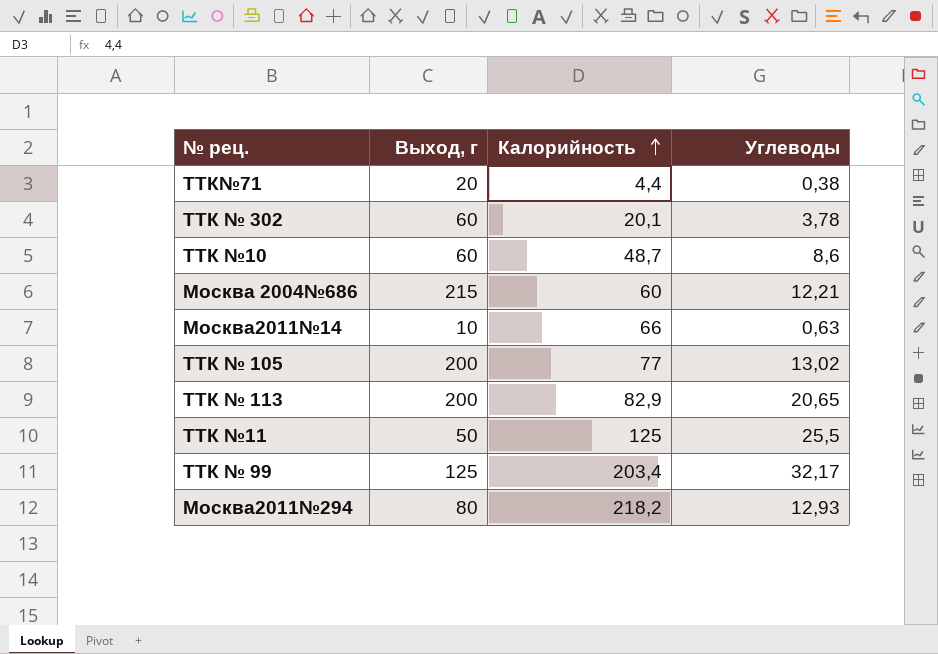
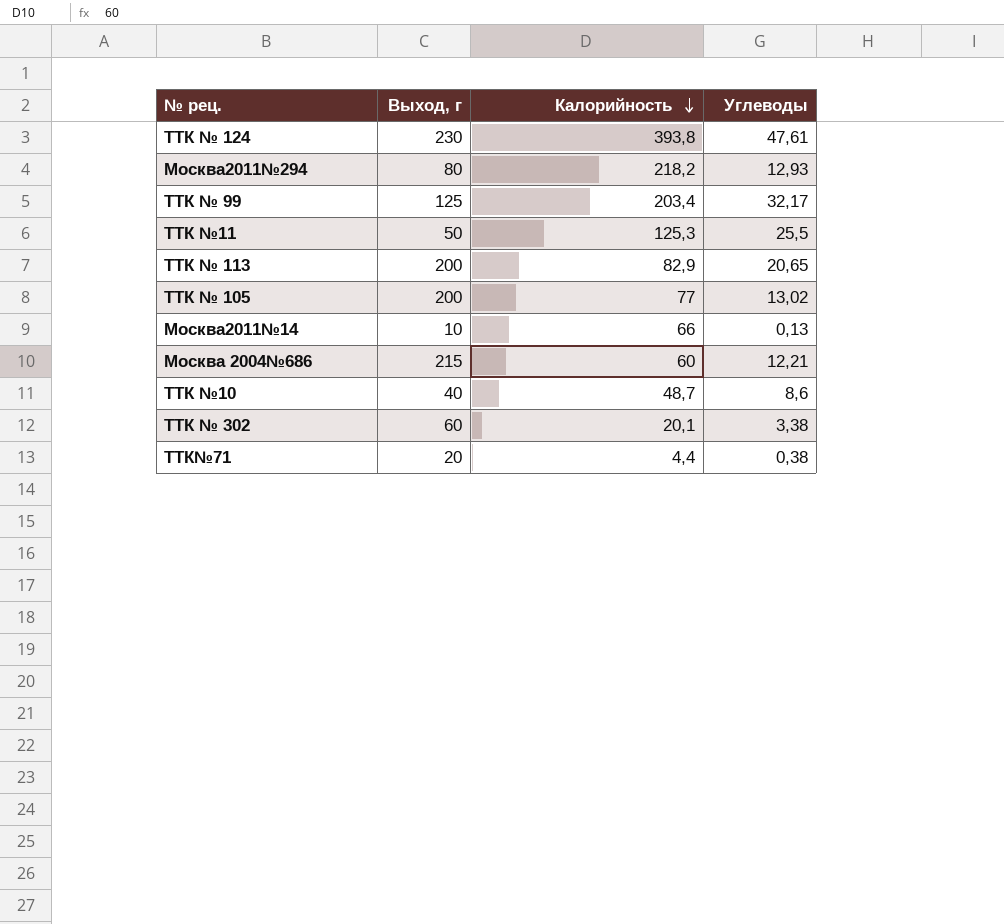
row order: Калорийность ascending -> Калорийность descending
row ТТК № 124: none -> 230 | 393,8 | 47,61
ТТК №11 | Калорийность: 125 -> 125,3
Москва2011№14 | Углеводы: 0,63 -> 0,13
ТТК №10 | Выход, г: 60 -> 40
ТТК № 302 | Углеводы: 3,78 -> 3,38

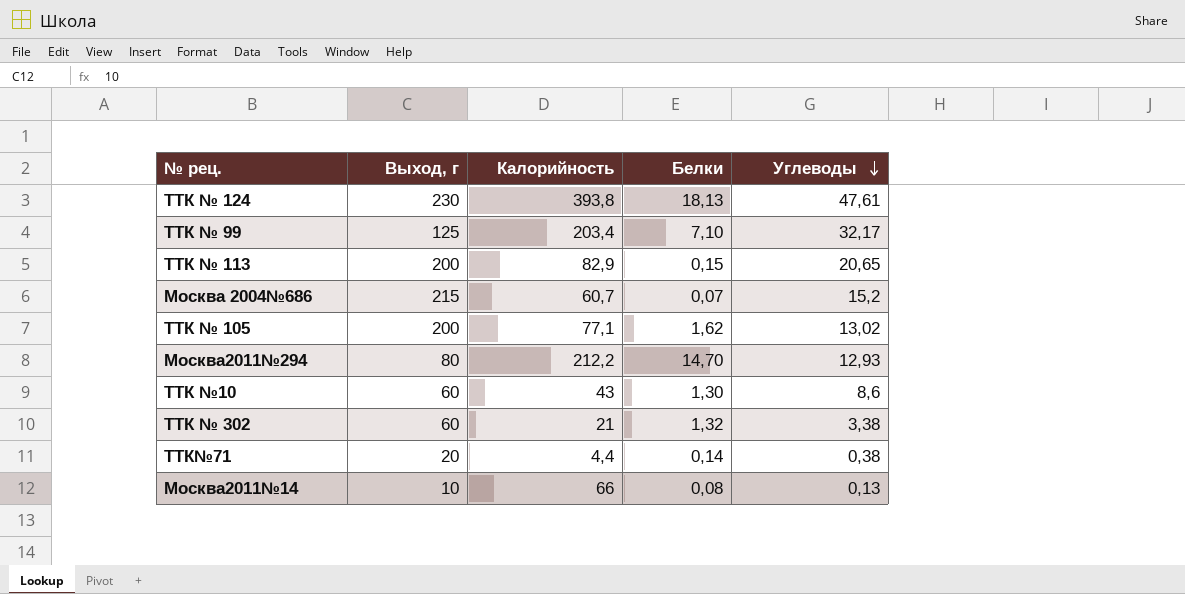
row order: Калорийность descending -> Углеводы descending
column Белки | position: none -> 4
row ТТК №11: 50 | 125,3 | 25,5 -> none
Москва 2004№686 | Калорийность: 60 -> 60,7
Москва 2004№686 | Углеводы: 12,21 -> 15,2
ТТК № 105 | Калорийность: 77 -> 77,1
Москва2011№294 | Калорийность: 218,2 -> 212,2
ТТК №10 | Выход, г: 40 -> 60
ТТК №10 | Калорийность: 48,7 -> 43
ТТК № 302 | Калорийность: 20,1 -> 21

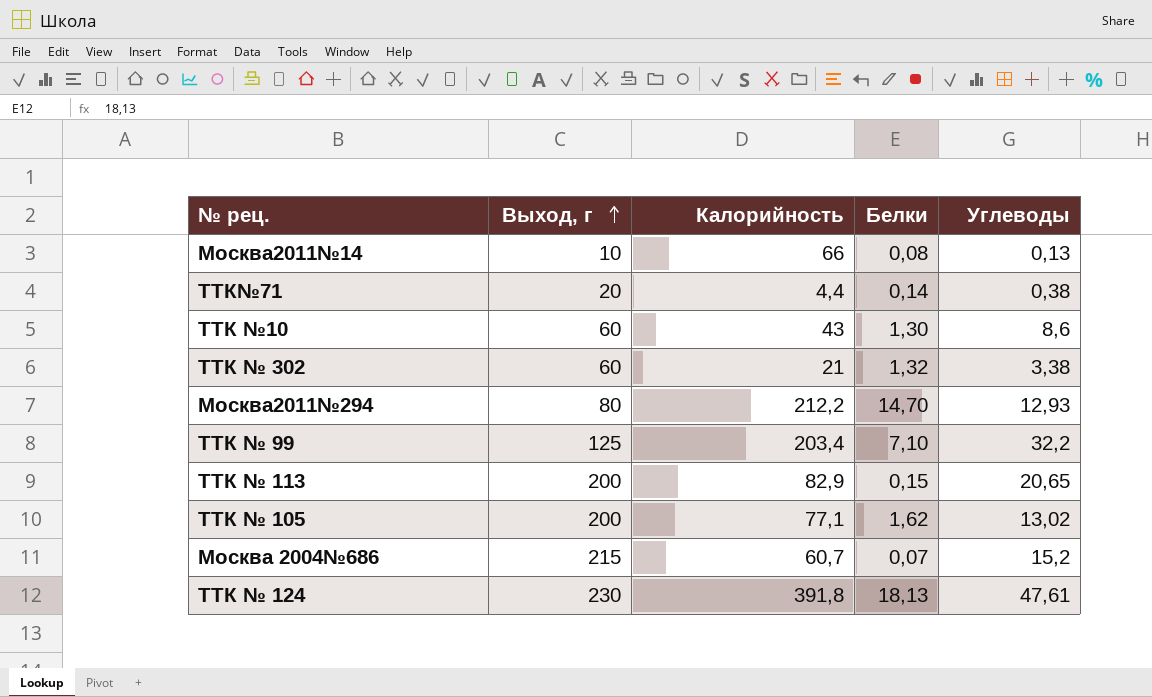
row order: Углеводы descending -> Выход, г ascending
ТТК № 99 | Углеводы: 32,17 -> 32,2
ТТК № 124 | Калорийность: 393,8 -> 391,8

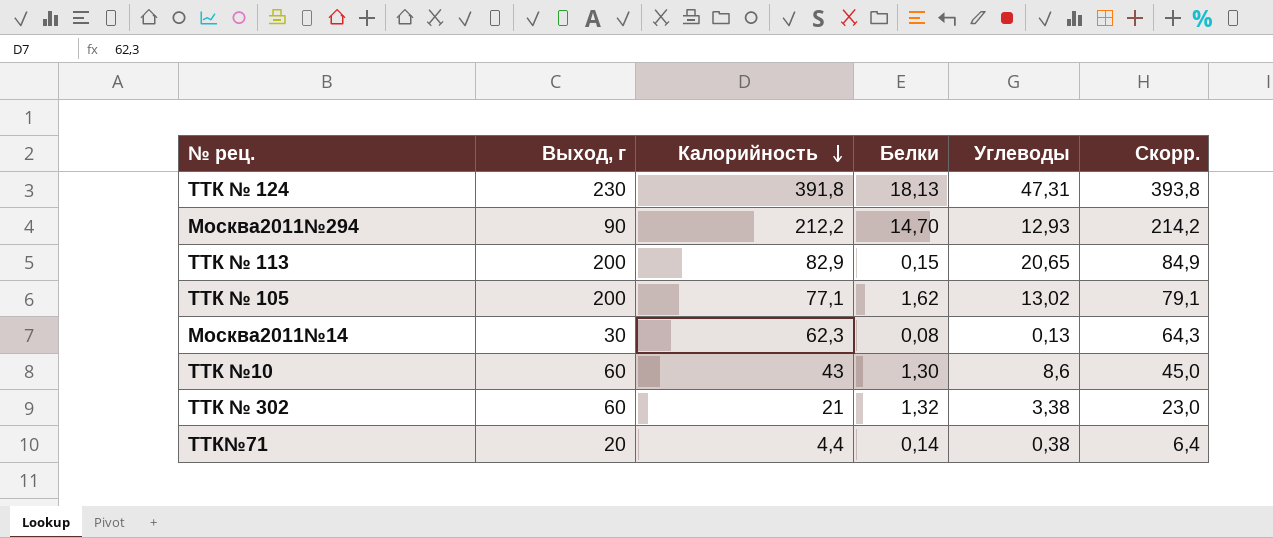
row order: Выход, г ascending -> Калорийность descending
column Скорр. | formula: none -> [Калорийность] + 2
row ТТК № 99: 125 | 203,4 | 7,10 | 32,2 -> none
row Москва 2004№686: 215 | 60,7 | 0,07 | 15,2 -> none
ТТК № 124 | Углеводы: 47,61 -> 47,31
Москва2011№294 | Выход, г: 80 -> 90
Москва2011№14 | Выход, г: 10 -> 30
Москва2011№14 | Калорийность: 66 -> 62,3

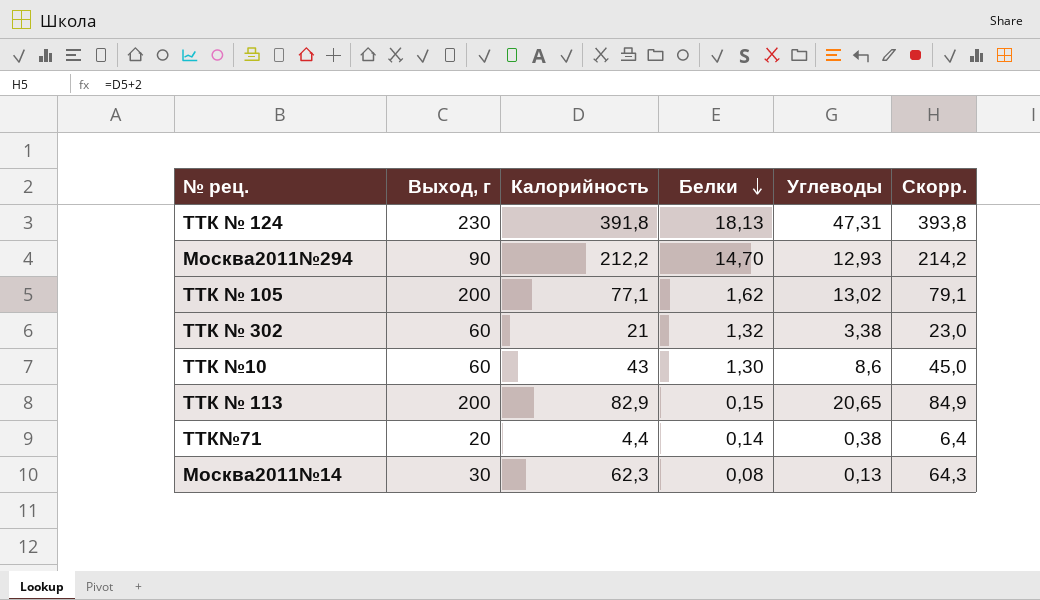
row order: Калорийность descending -> Белки descending

